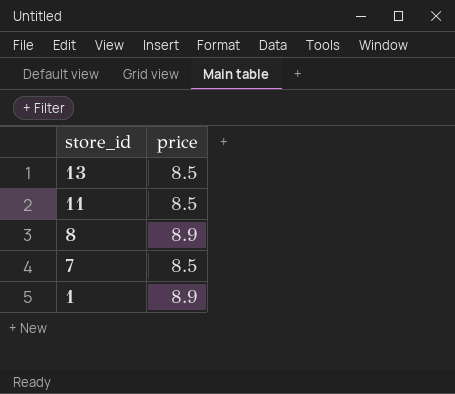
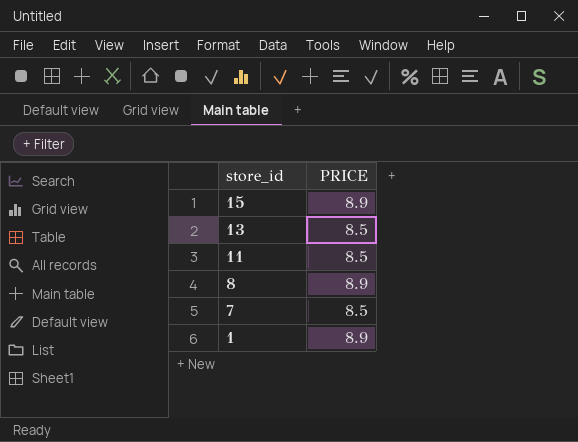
column name: price -> PRICE
row 15: none -> 8.9

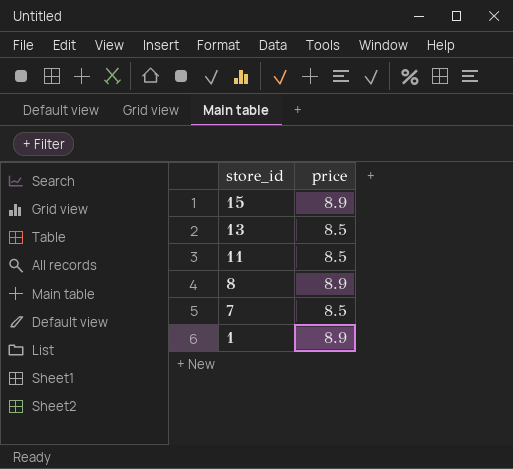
column name: PRICE -> price

